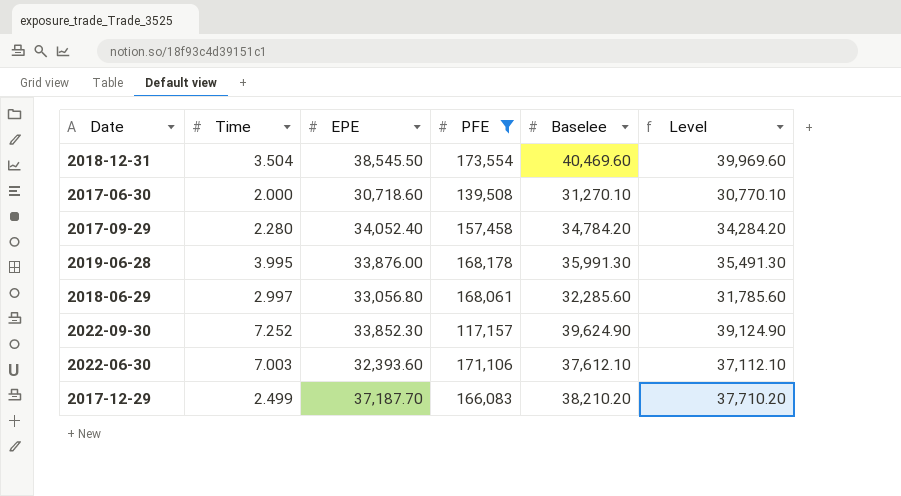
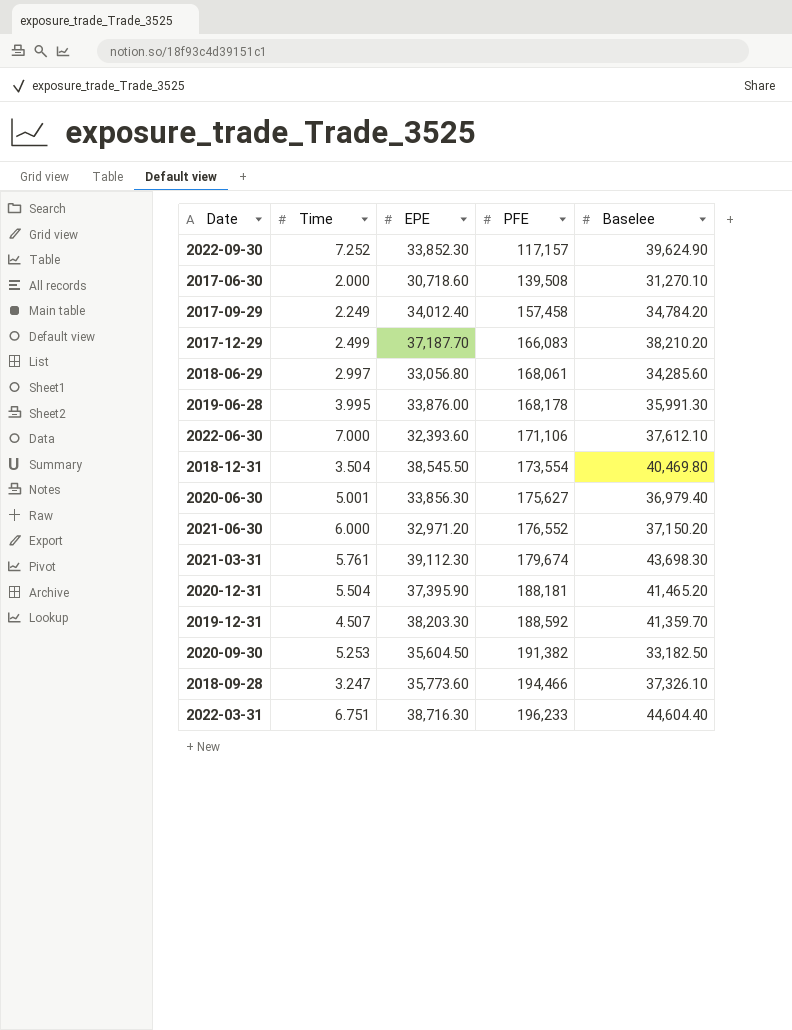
filter: PFE <= 173,554 -> none
row order: none -> PFE ascending
column Level | formula: [Baselee] - 500 -> none
2017-09-29 | Time: 2.280 -> 2.249
2017-09-29 | EPE: 34,052.40 -> 34,012.40
2018-06-29 | Baselee: 32,285.60 -> 34,285.60
2022-06-30 | Time: 7.003 -> 7.000
2018-12-31 | Baselee: 40,469.60 -> 40,469.80

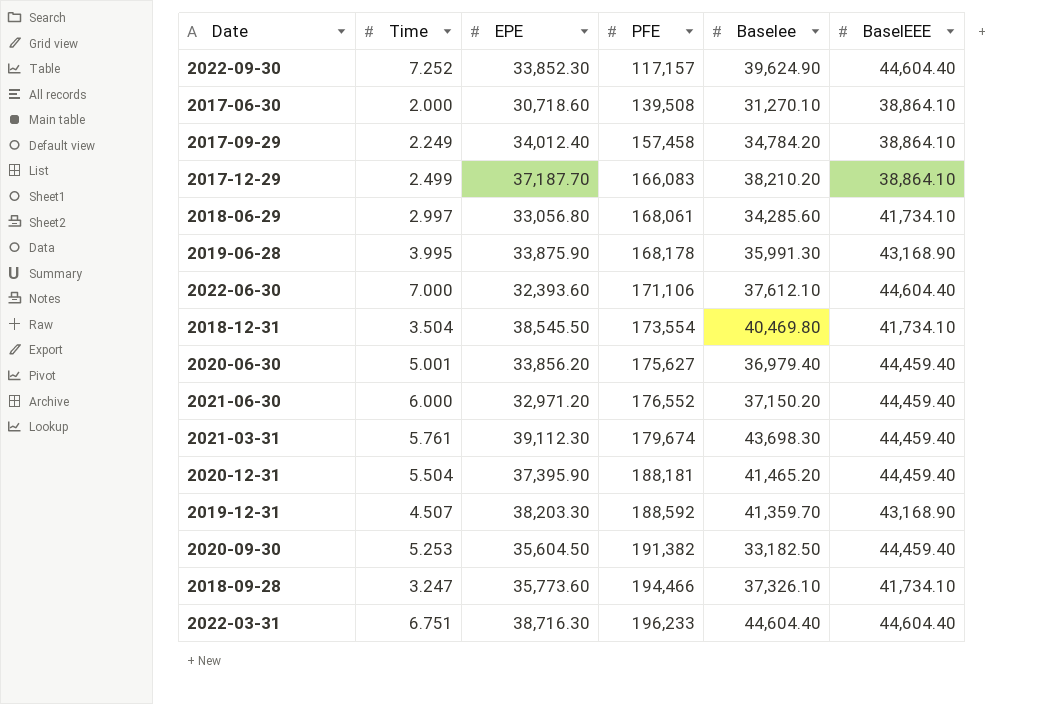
column BaselEEE | position: none -> 6
2019-06-28 | EPE: 33,876.00 -> 33,875.90
2020-06-30 | EPE: 33,856.30 -> 33,856.20

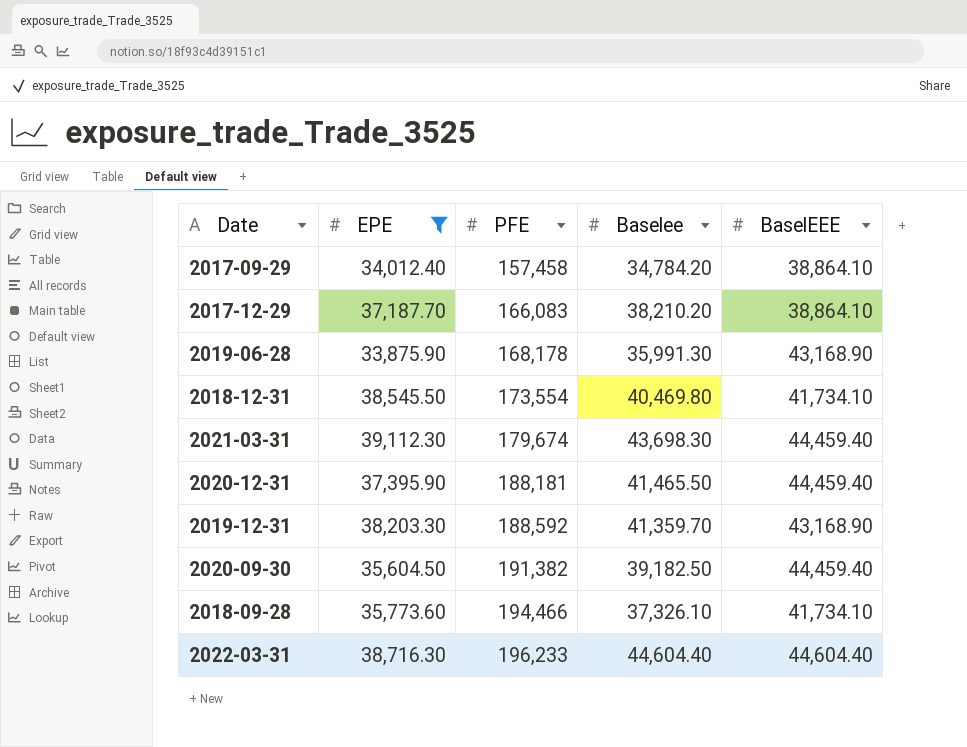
filter: none -> EPE >= 33,875.90
column Time | position: 2 -> none
2020-12-31 | Baselee: 41,465.20 -> 41,465.50
2020-09-30 | Baselee: 33,182.50 -> 39,182.50

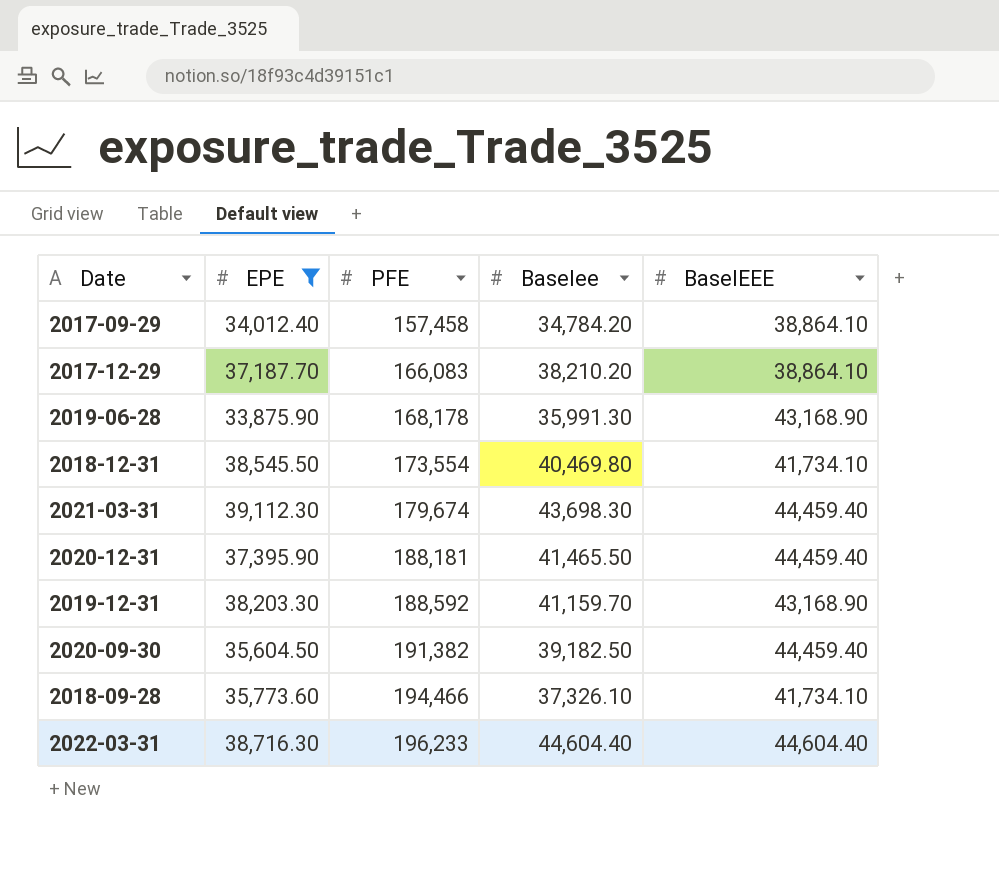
2019-12-31 | Baselee: 41,359.70 -> 41,159.70

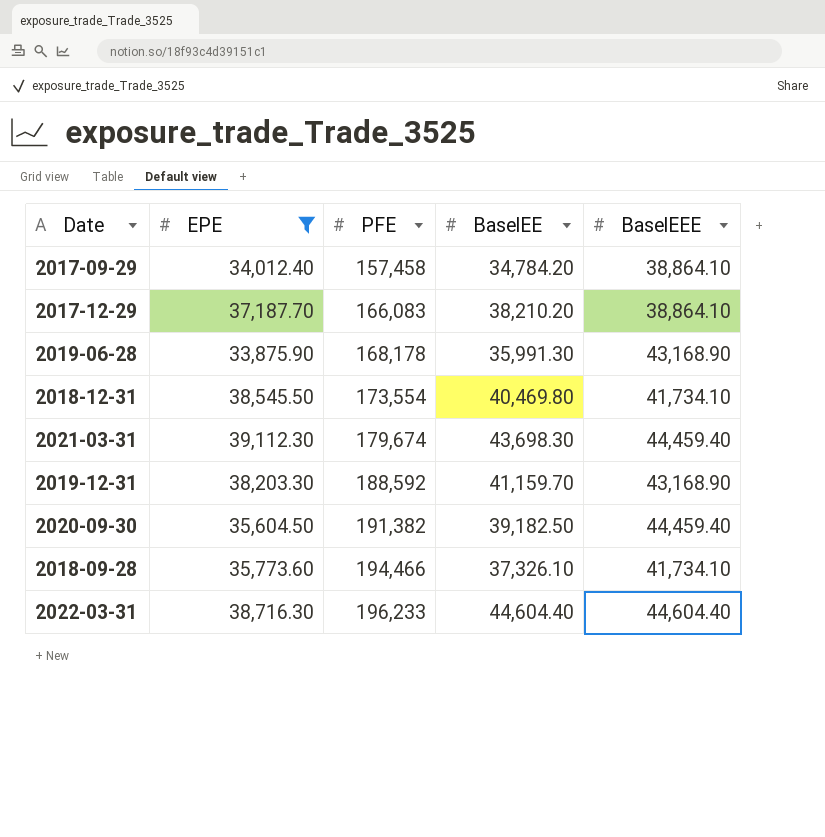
column name: Baselee -> BaselEE
row 2020-12-31: 37,395.90 | 188,181 | 41,465.50 | 44,459.40 -> none

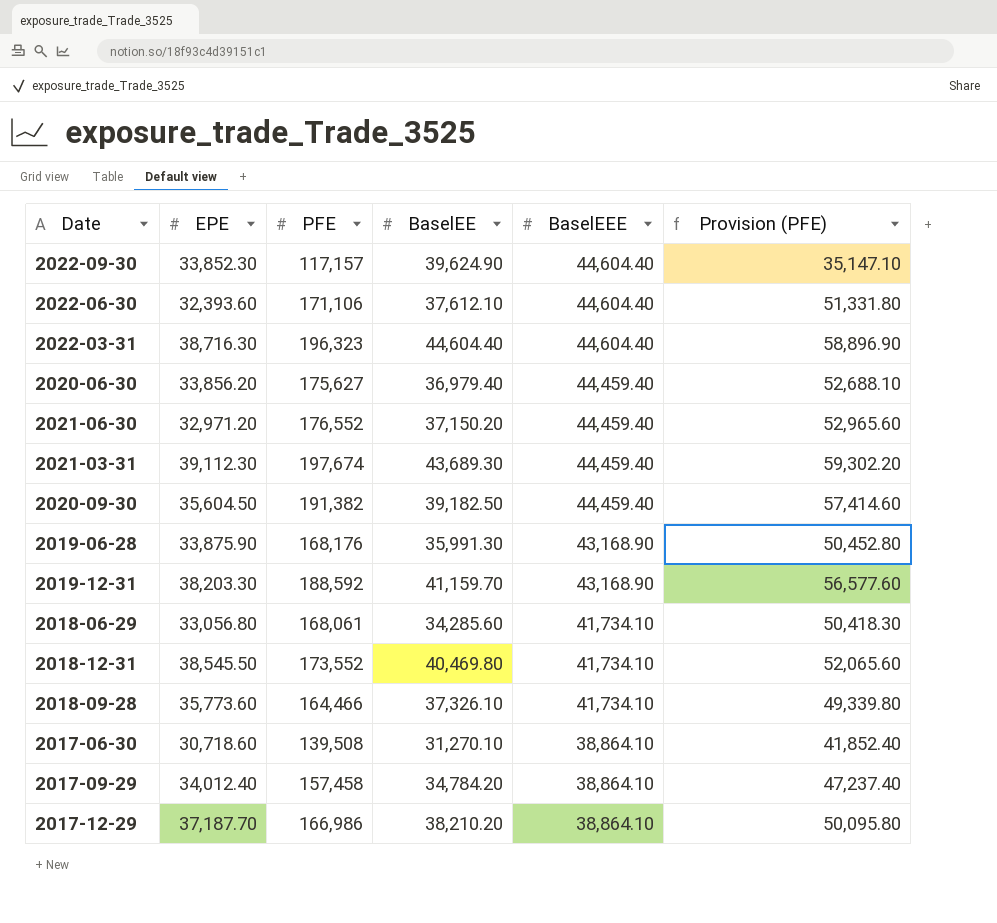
filter: EPE >= 33,875.90 -> none
row order: PFE ascending -> BaselEEE descending
column Provision (PFE) | formula: none -> [PFE] * 0.3
2022-03-31 | PFE: 196,233 -> 196,323
2021-03-31 | PFE: 179,674 -> 197,674
2021-03-31 | BaselEE: 43,698.30 -> 43,689.30
2019-06-28 | PFE: 168,178 -> 168,176
2018-12-31 | PFE: 173,554 -> 173,552
2018-09-28 | PFE: 194,466 -> 164,466
2017-12-29 | PFE: 166,083 -> 166,986

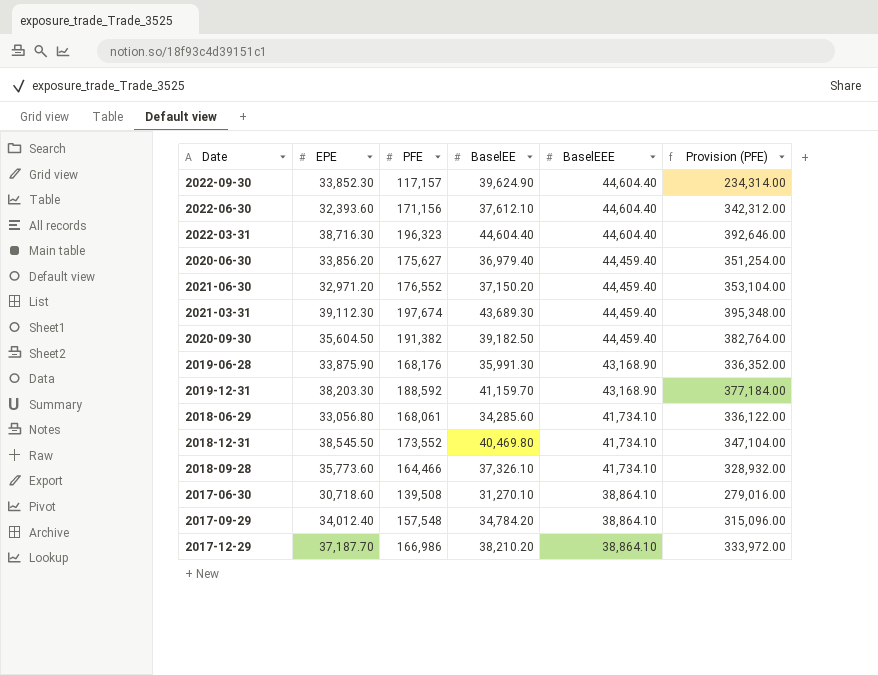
column Provision (PFE) | formula: [PFE] * 0.3 -> [PFE] * 2
2022-06-30 | PFE: 171,106 -> 171,156
2017-09-29 | PFE: 157,458 -> 157,548

